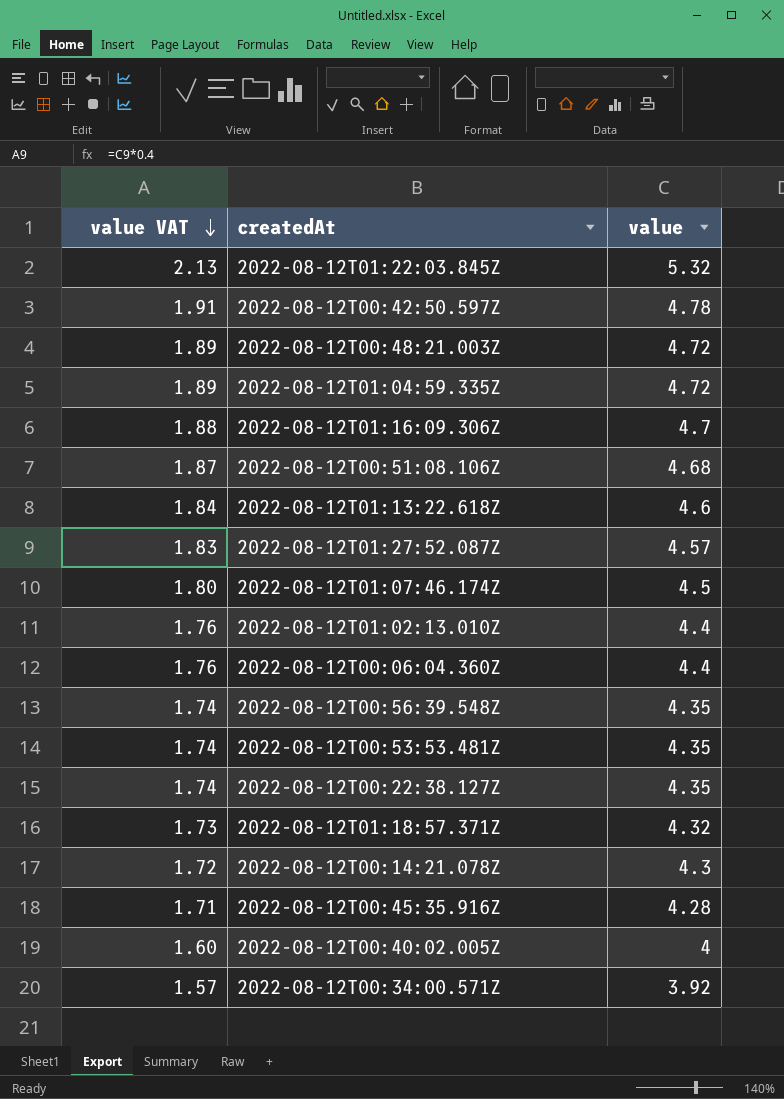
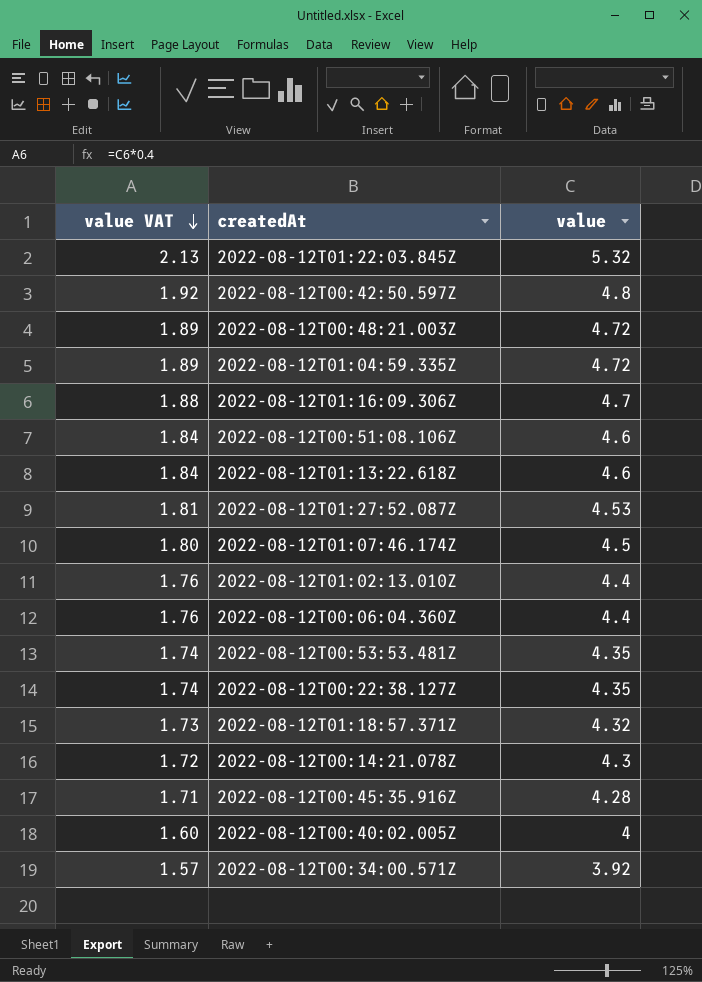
row 2022-08-12T00:56:39.548Z: 1.74 | 4.35 -> none
2022-08-12T00:42:50.597Z | value VAT: 1.91 -> 1.92
2022-08-12T00:42:50.597Z | value: 4.78 -> 4.8
2022-08-12T00:51:08.106Z | value VAT: 1.87 -> 1.84
2022-08-12T00:51:08.106Z | value: 4.68 -> 4.6
2022-08-12T01:27:52.087Z | value VAT: 1.83 -> 1.81
2022-08-12T01:27:52.087Z | value: 4.57 -> 4.53

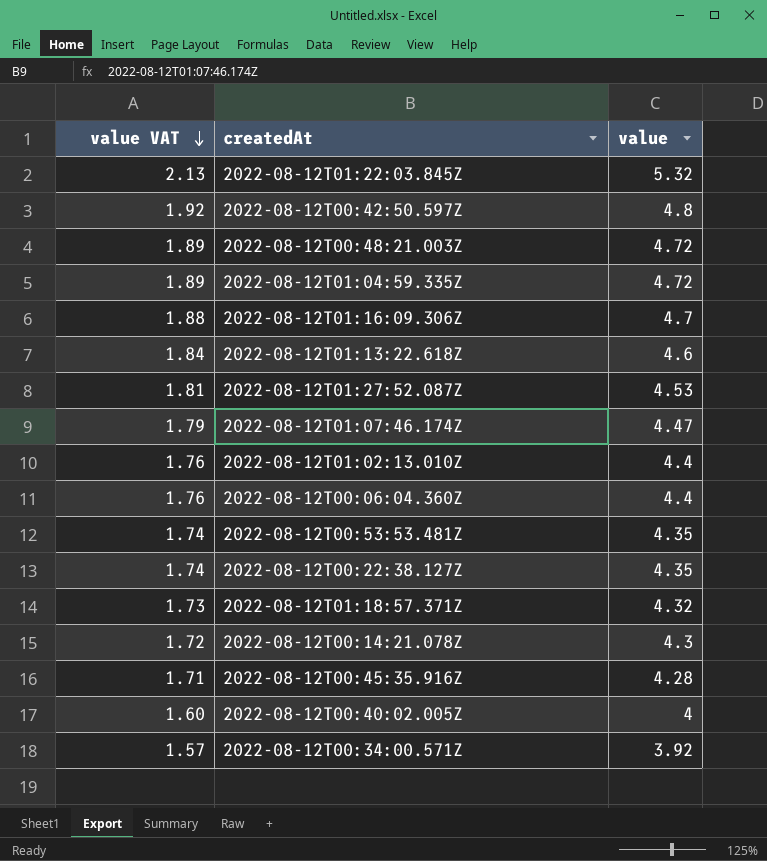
row 2022-08-12T00:51:08.106Z: 1.84 | 4.6 -> none
2022-08-12T01:07:46.174Z | value VAT: 1.80 -> 1.79
2022-08-12T01:07:46.174Z | value: 4.5 -> 4.47

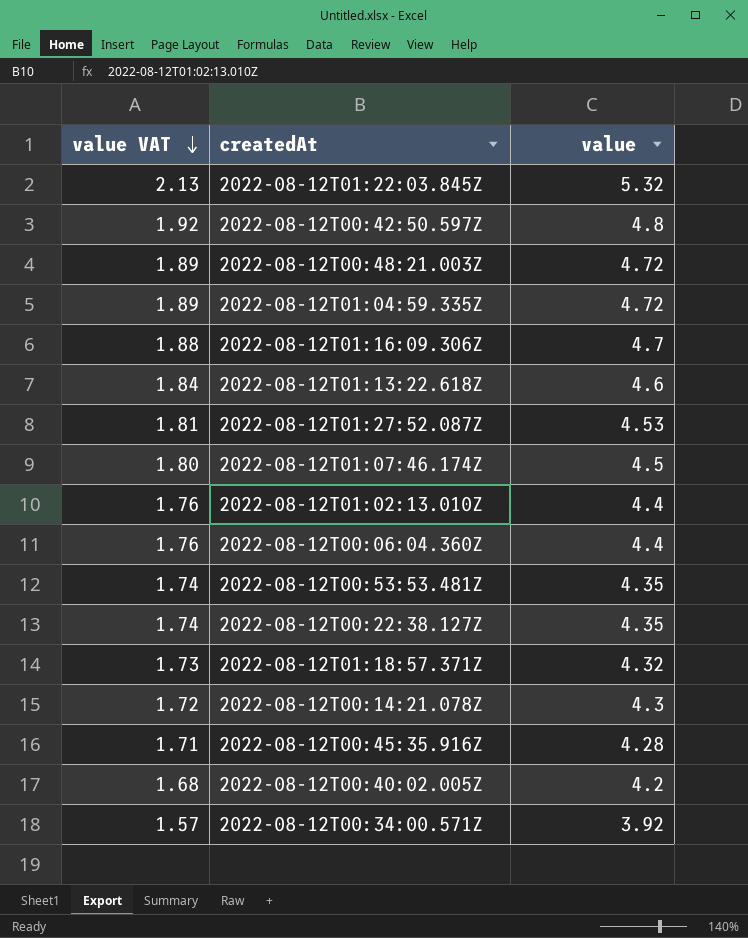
2022-08-12T01:07:46.174Z | value VAT: 1.79 -> 1.80
2022-08-12T01:07:46.174Z | value: 4.47 -> 4.5
2022-08-12T00:40:02.005Z | value VAT: 1.60 -> 1.68
2022-08-12T00:40:02.005Z | value: 4 -> 4.2

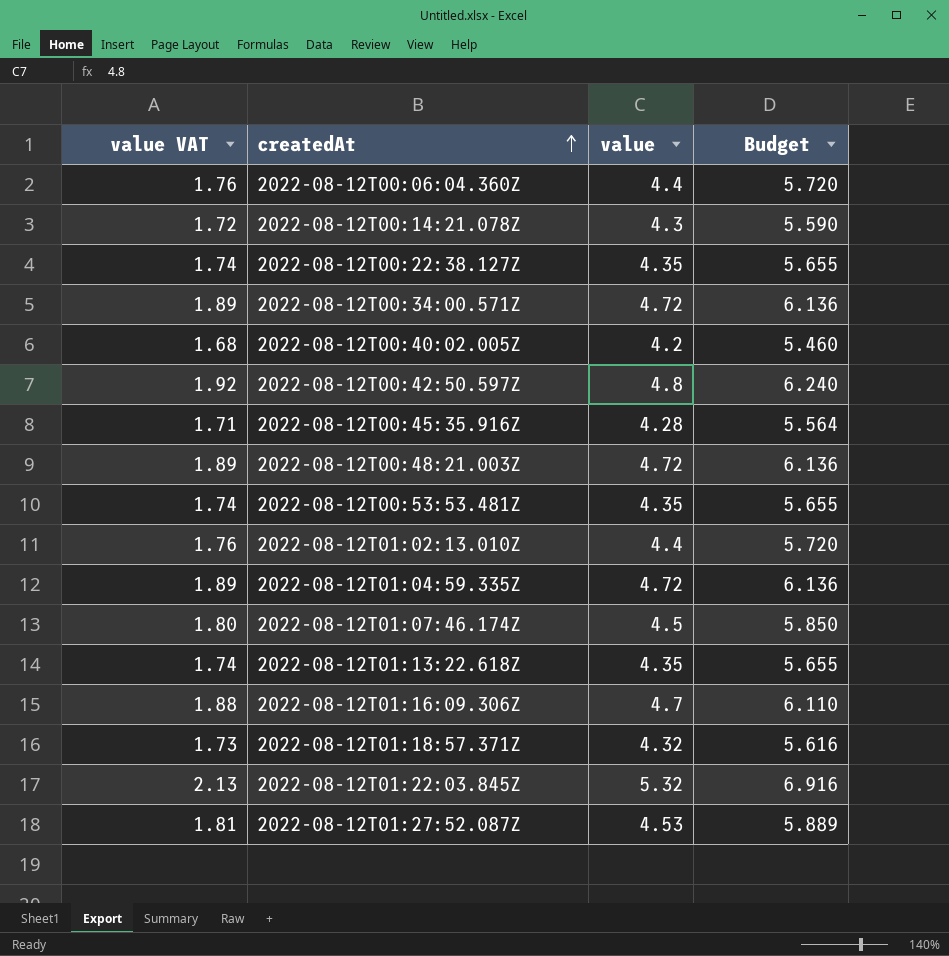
row order: value VAT descending -> createdAt ascending
column Budget | formula: none -> [value] * 1.3
2022-08-12T00:34:00.571Z | value VAT: 1.57 -> 1.89
2022-08-12T00:34:00.571Z | value: 3.92 -> 4.72
2022-08-12T01:13:22.618Z | value VAT: 1.84 -> 1.74
2022-08-12T01:13:22.618Z | value: 4.6 -> 4.35

